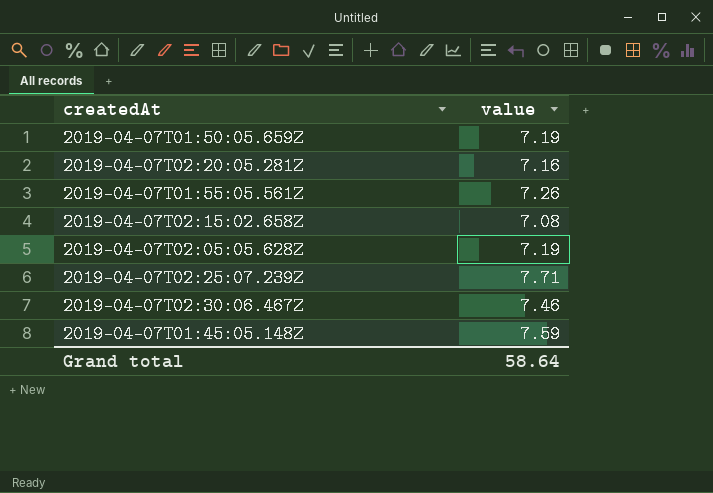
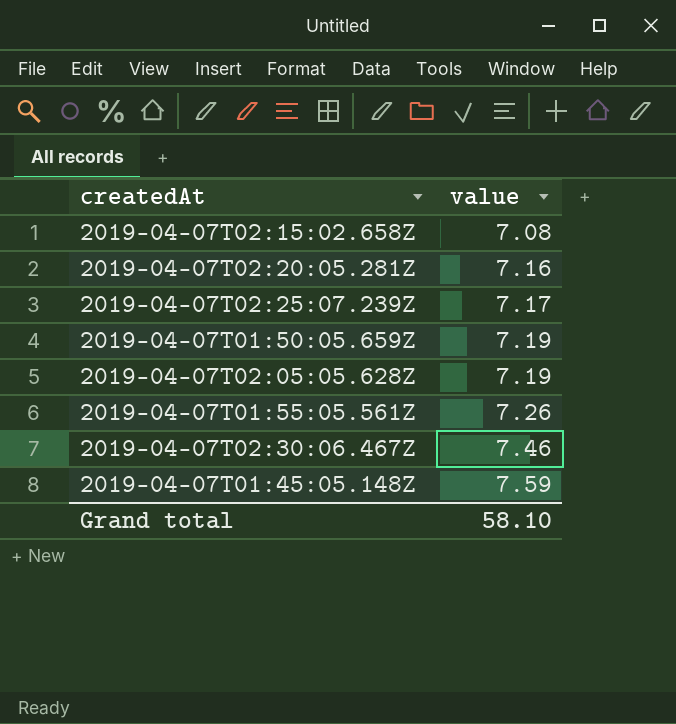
row order: none -> value ascending
2019-04-07T02:25:07.239Z | value: 7.71 -> 7.17
Grand total | value: 58.64 -> 58.10

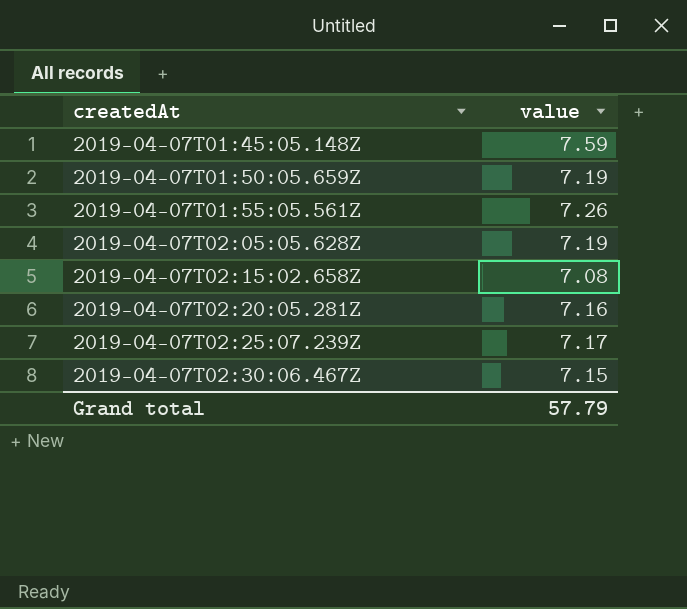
row order: value ascending -> createdAt ascending
2019-04-07T02:30:06.467Z | value: 7.46 -> 7.15
Grand total | value: 58.10 -> 57.79

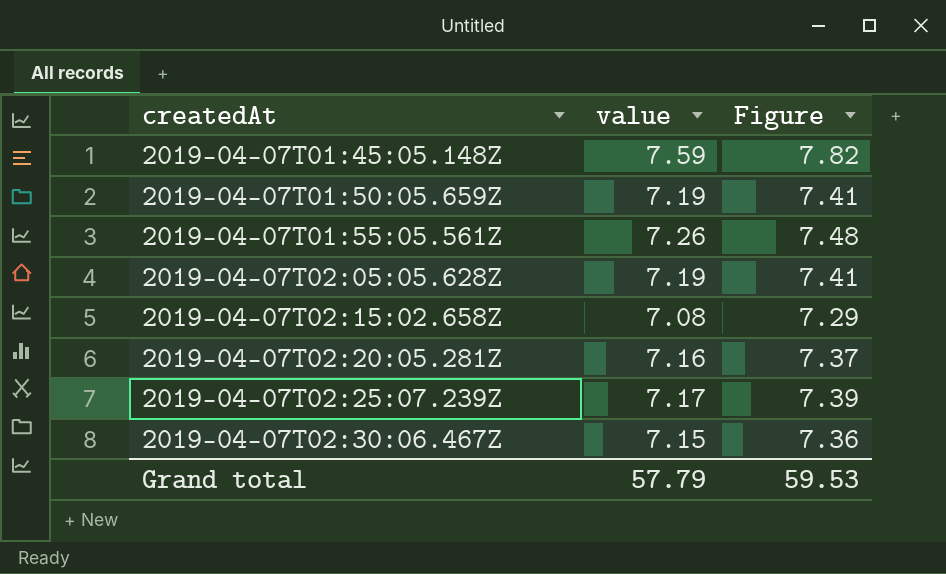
column Figure | formula: none -> [value] * 1.03

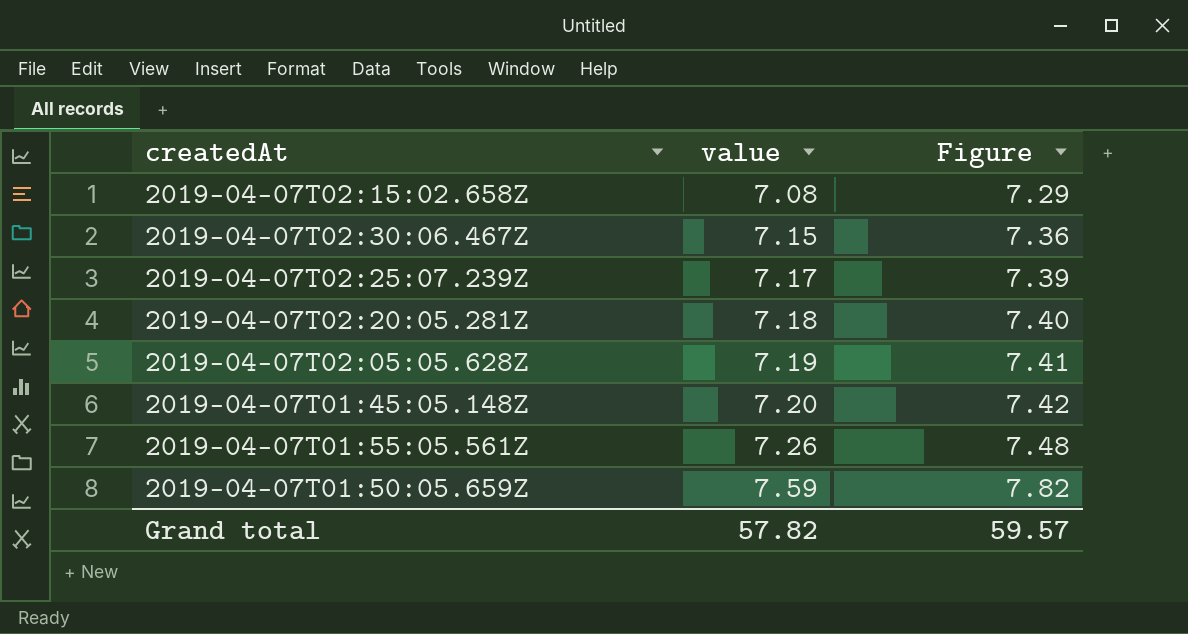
row order: createdAt ascending -> value ascending
2019-04-07T02:20:05.281Z | value: 7.16 -> 7.18
2019-04-07T02:20:05.281Z | Figure: 7.37 -> 7.40
2019-04-07T01:45:05.148Z | value: 7.59 -> 7.20
2019-04-07T01:45:05.148Z | Figure: 7.82 -> 7.42
2019-04-07T01:50:05.659Z | value: 7.19 -> 7.59
2019-04-07T01:50:05.659Z | Figure: 7.41 -> 7.82
Grand total | value: 57.79 -> 57.82
Grand total | Figure: 59.53 -> 59.57

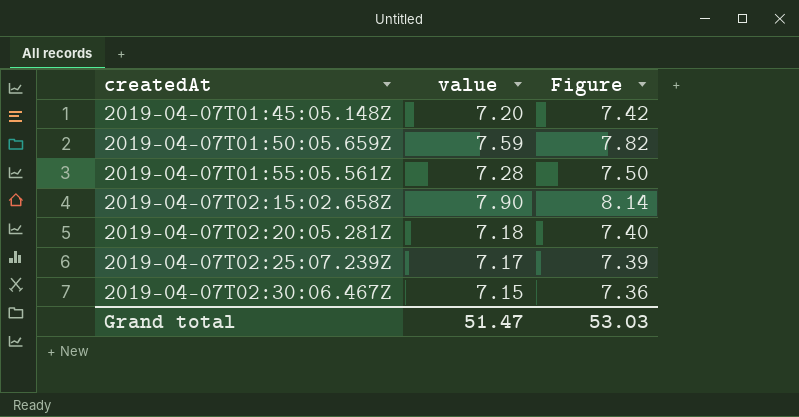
row order: value ascending -> createdAt ascending
row 2019-04-07T02:05:05.628Z: 7.19 | 7.41 -> none
2019-04-07T01:55:05.561Z | value: 7.26 -> 7.28
2019-04-07T01:55:05.561Z | Figure: 7.48 -> 7.50
2019-04-07T02:15:02.658Z | value: 7.08 -> 7.90
2019-04-07T02:15:02.658Z | Figure: 7.29 -> 8.14
Grand total | value: 57.82 -> 51.47
Grand total | Figure: 59.57 -> 53.03

